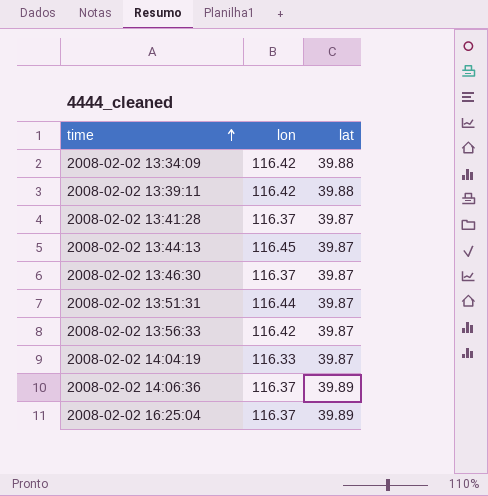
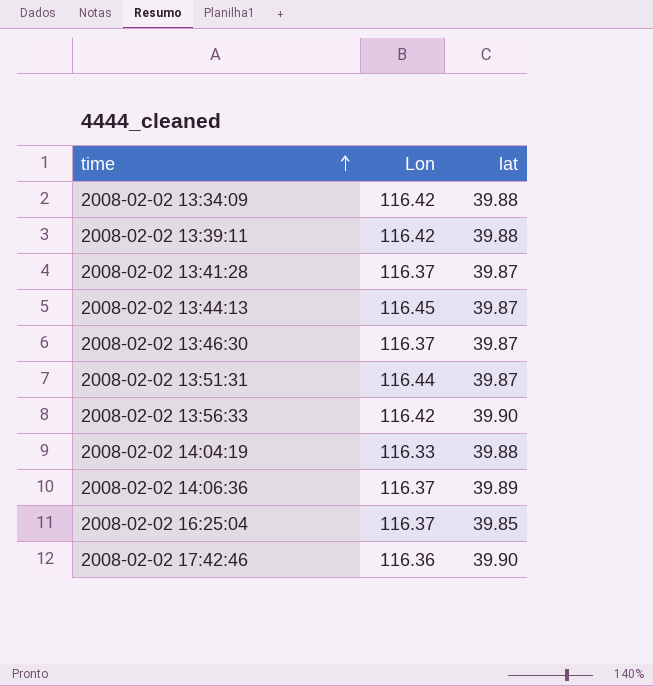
column name: lon -> Lon
2008-02-02 13:56:33 | lat: 39.87 -> 39.90
2008-02-02 14:04:19 | lat: 39.87 -> 39.88
2008-02-02 16:25:04 | lat: 39.89 -> 39.85
row 2008-02-02 17:42:46: none -> 116.36 | 39.90

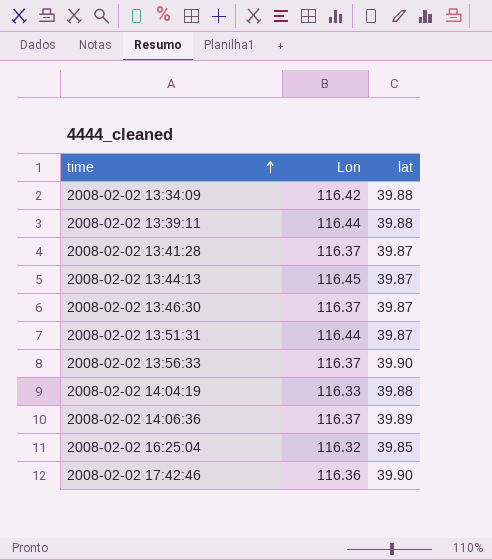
2008-02-02 13:39:11 | Lon: 116.42 -> 116.44
2008-02-02 13:56:33 | Lon: 116.42 -> 116.37
2008-02-02 16:25:04 | Lon: 116.37 -> 116.32

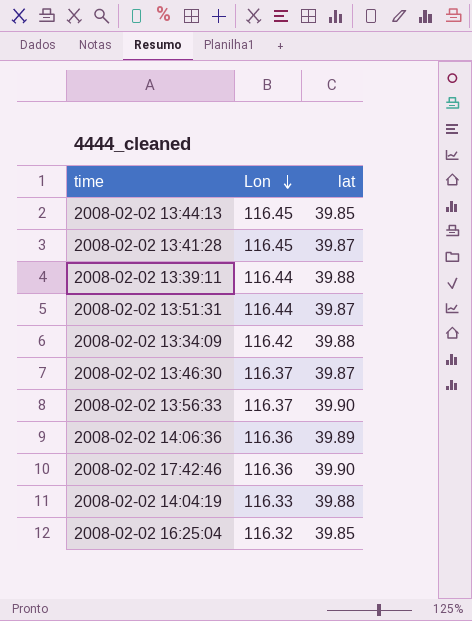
row order: time ascending -> Lon descending
2008-02-02 13:44:13 | lat: 39.87 -> 39.85
2008-02-02 13:41:28 | Lon: 116.37 -> 116.45
2008-02-02 14:06:36 | Lon: 116.37 -> 116.36

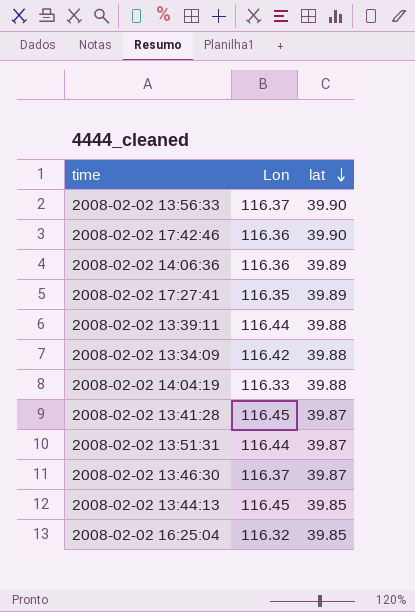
row order: Lon descending -> lat descending
row 2008-02-02 17:27:41: none -> 116.35 | 39.89

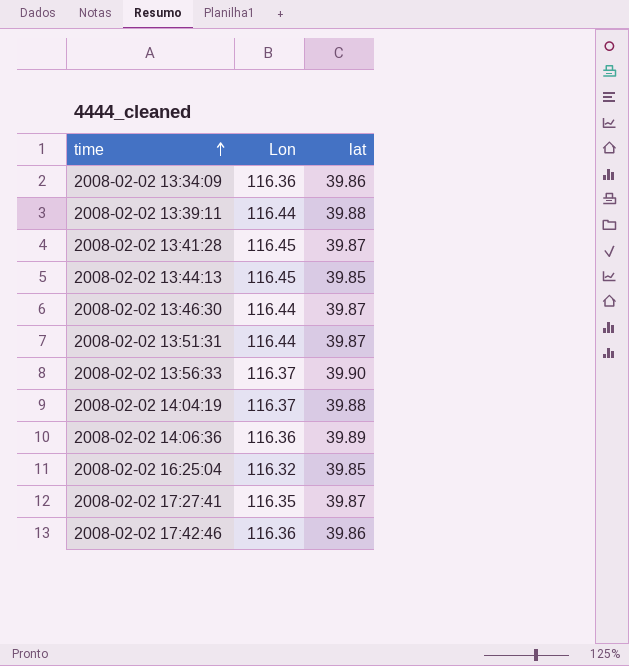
row order: lat descending -> time ascending
2008-02-02 13:34:09 | Lon: 116.42 -> 116.36
2008-02-02 13:34:09 | lat: 39.88 -> 39.86
2008-02-02 13:46:30 | Lon: 116.37 -> 116.44
2008-02-02 14:04:19 | Lon: 116.33 -> 116.37
2008-02-02 17:27:41 | lat: 39.89 -> 39.87
2008-02-02 17:42:46 | lat: 39.90 -> 39.86

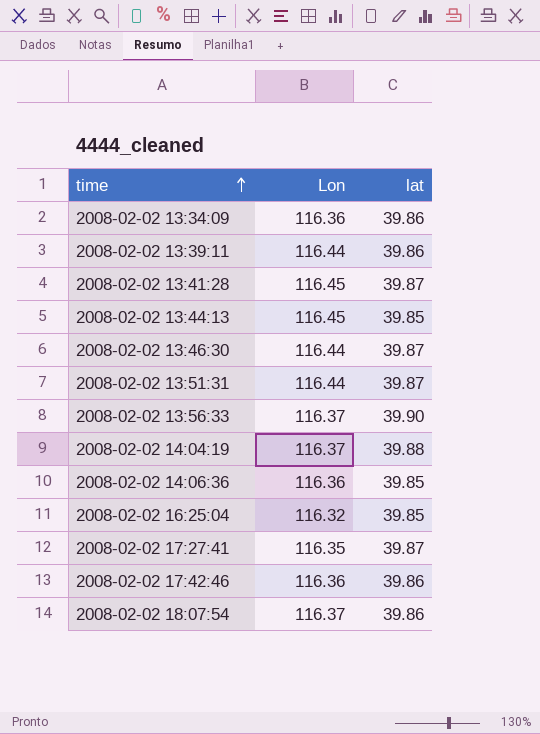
2008-02-02 13:39:11 | lat: 39.88 -> 39.86
2008-02-02 14:06:36 | lat: 39.89 -> 39.85
row 2008-02-02 18:07:54: none -> 116.37 | 39.86

